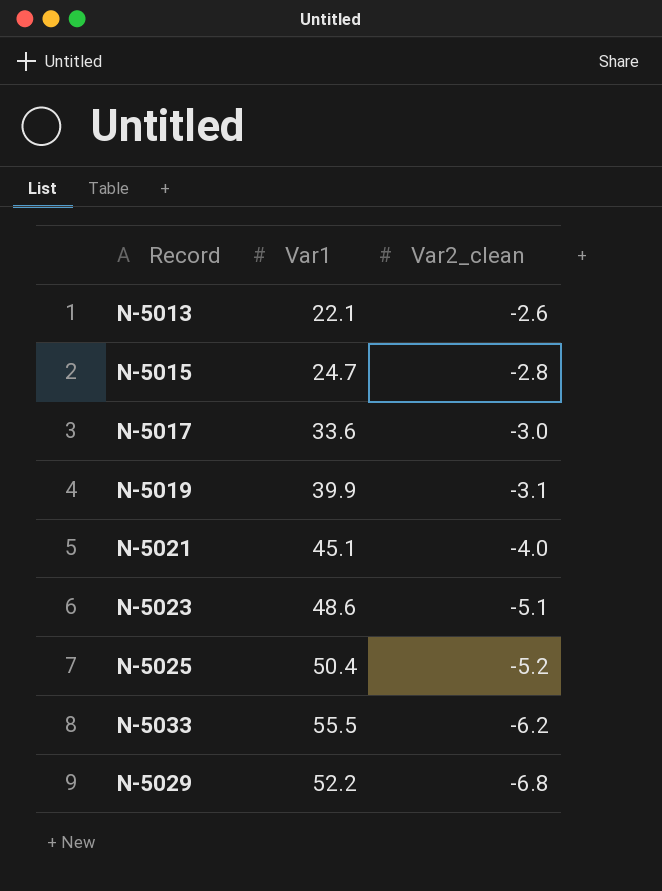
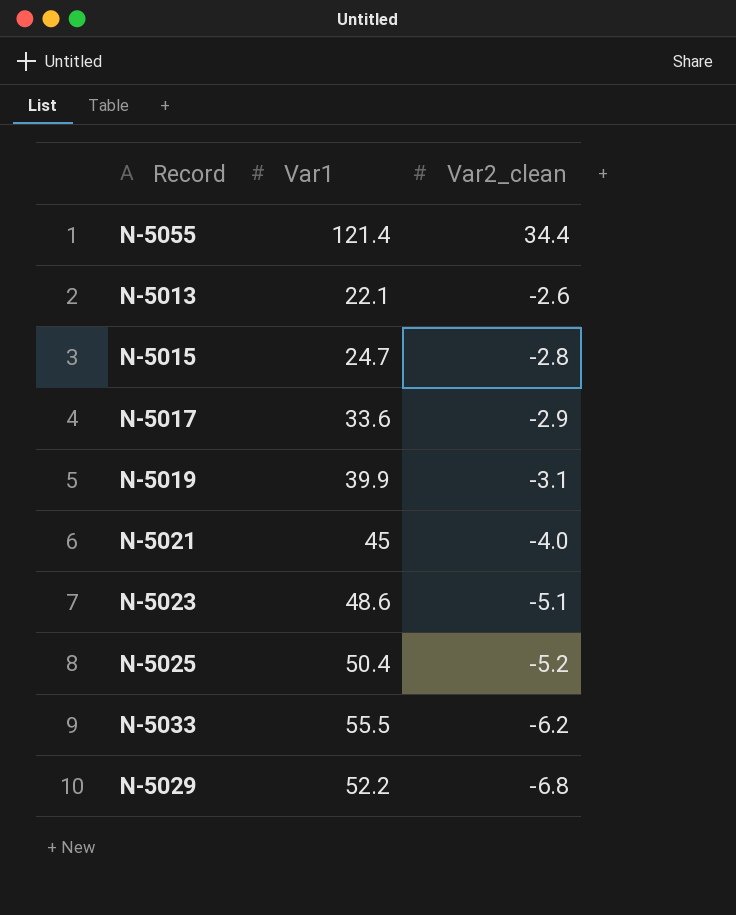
row N-5055: none -> 121.4 | 34.4
N-5017 | Var2_clean: -3.0 -> -2.9
N-5021 | Var1: 45.1 -> 45

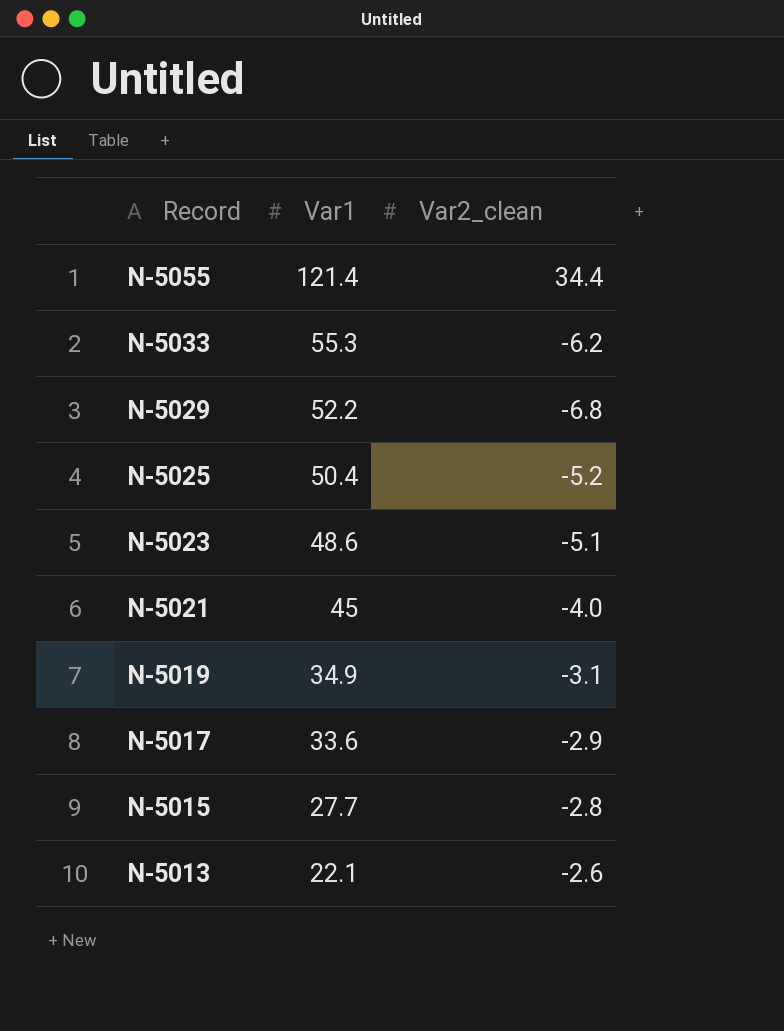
row order: Var2_clean descending -> Record descending
N-5033 | Var1: 55.5 -> 55.3
N-5019 | Var1: 39.9 -> 34.9
N-5015 | Var1: 24.7 -> 27.7

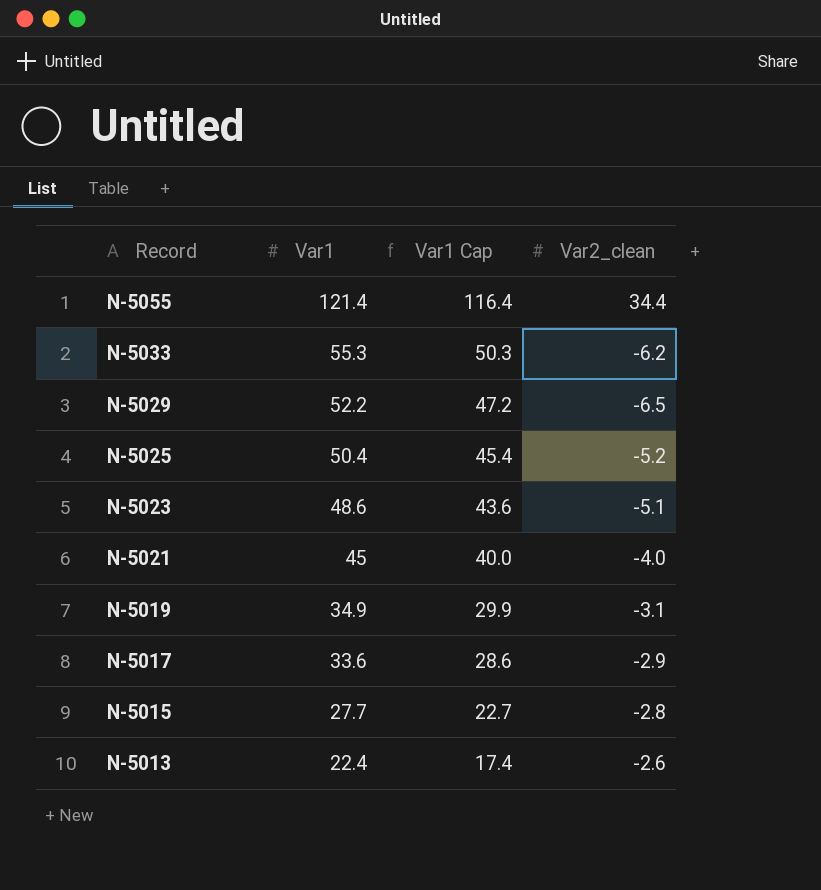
column Var1 Cap | formula: none -> [Var1] - 5
N-5029 | Var2_clean: -6.8 -> -6.5
N-5013 | Var1: 22.1 -> 22.4

